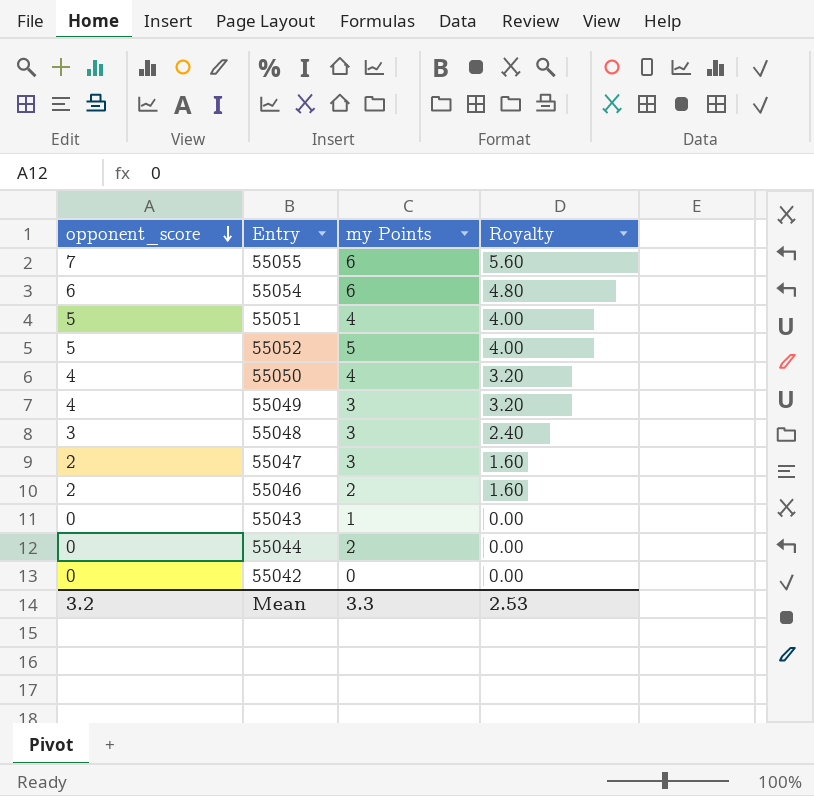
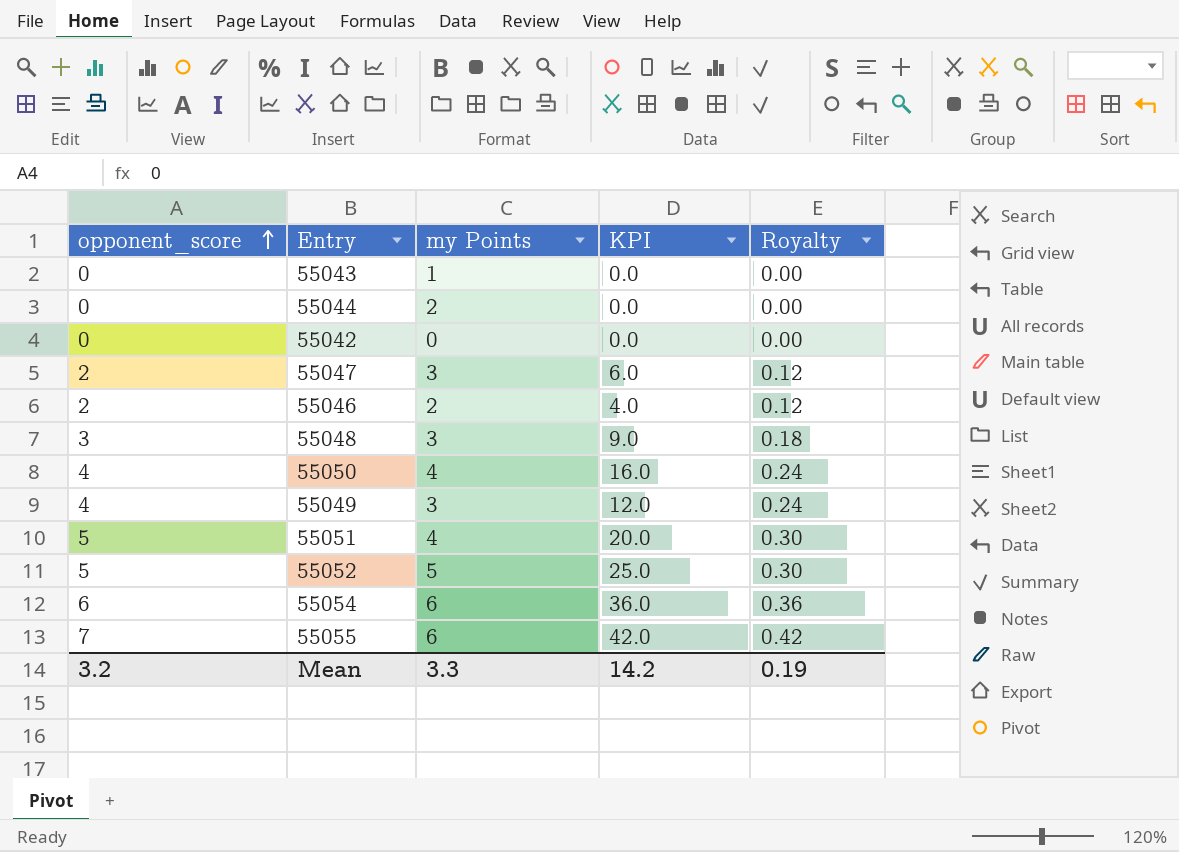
row order: opponent_score descending -> opponent_score ascending
column KPI | formula: none -> [opponent_score] * [my Points]
column Royalty | formula: [opponent_score] * 0.8 -> [opponent_score] * 0.06
Mean | Royalty: 2.53 -> 0.19

